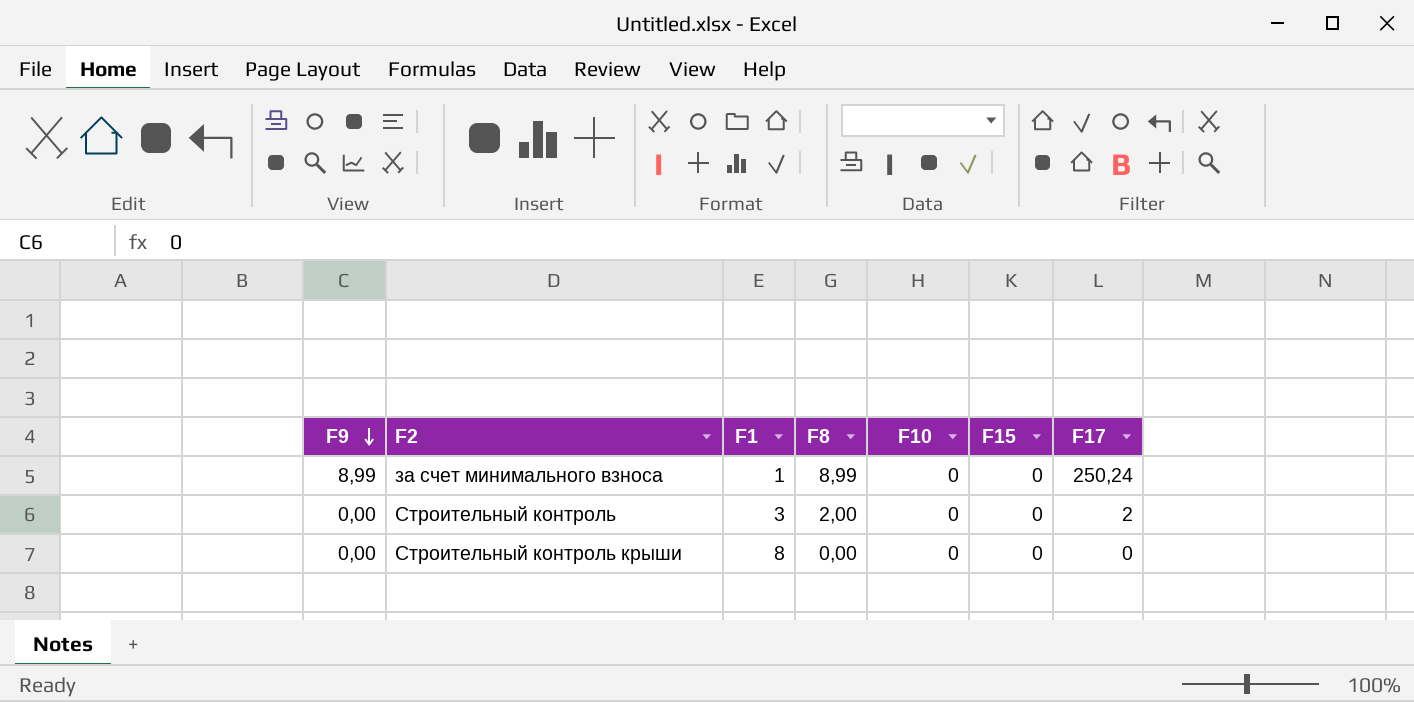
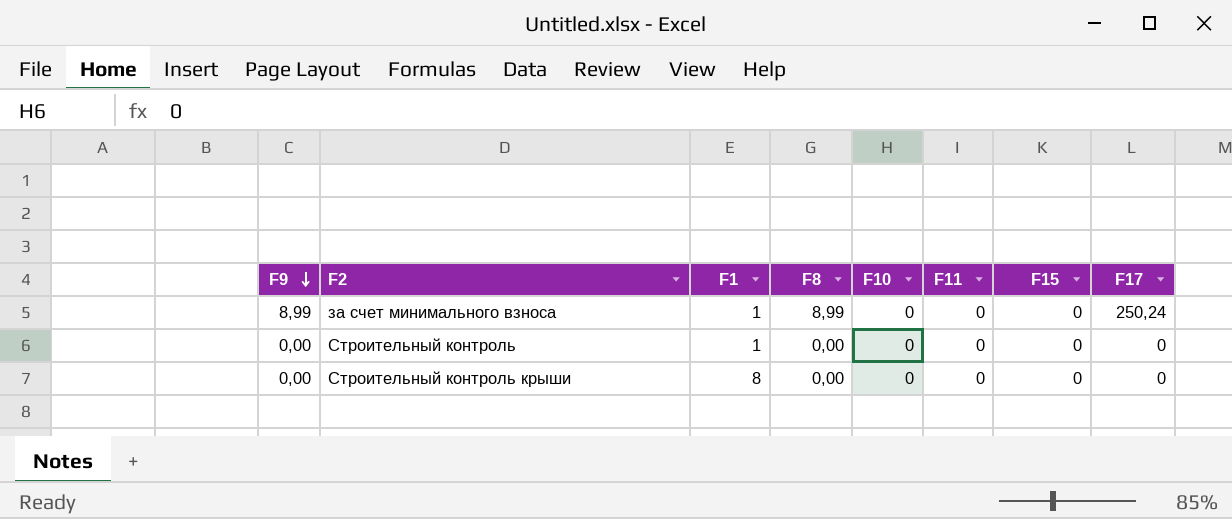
column F11 | position: none -> 6
Строительный контроль | F1: 3 -> 1
Строительный контроль | F8: 2,00 -> 0,00
Строительный контроль | F17: 2 -> 0

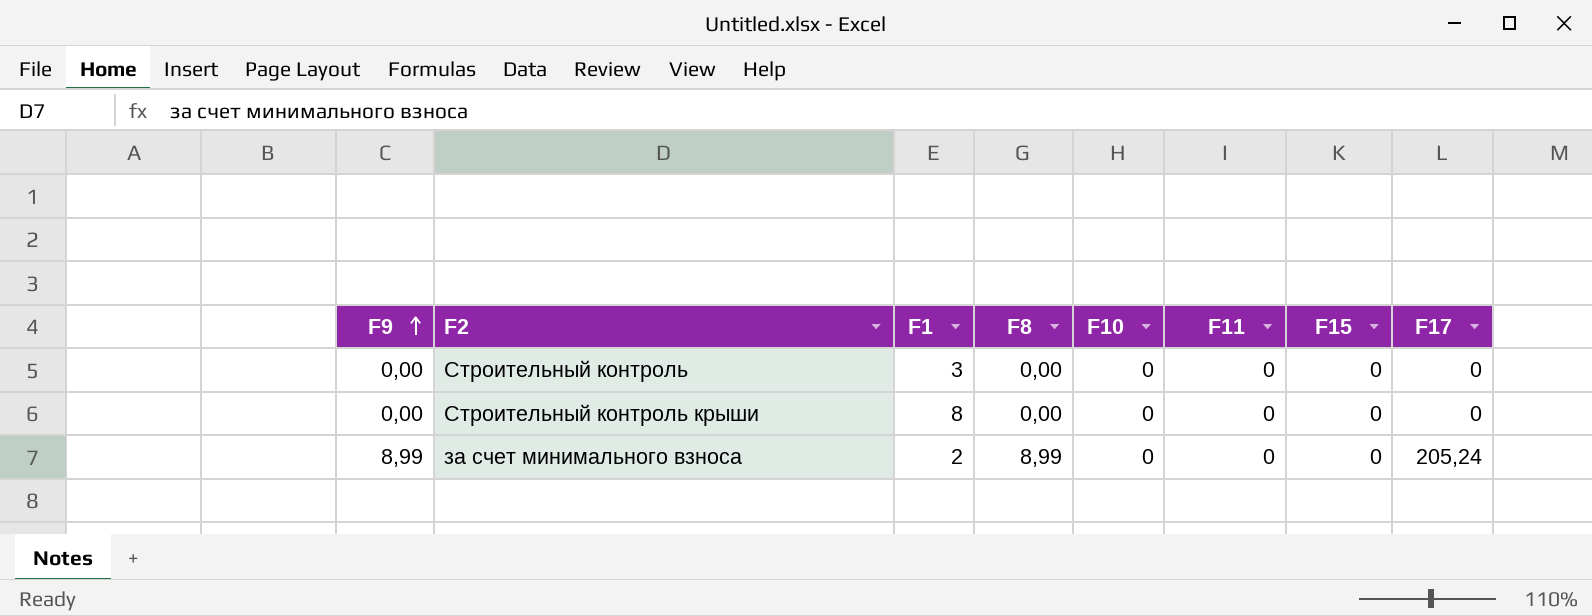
row order: F9 descending -> F9 ascending
Строительный контроль | F1: 1 -> 3
за счет минимального взноса | F1: 1 -> 2
за счет минимального взноса | F17: 250,24 -> 205,24

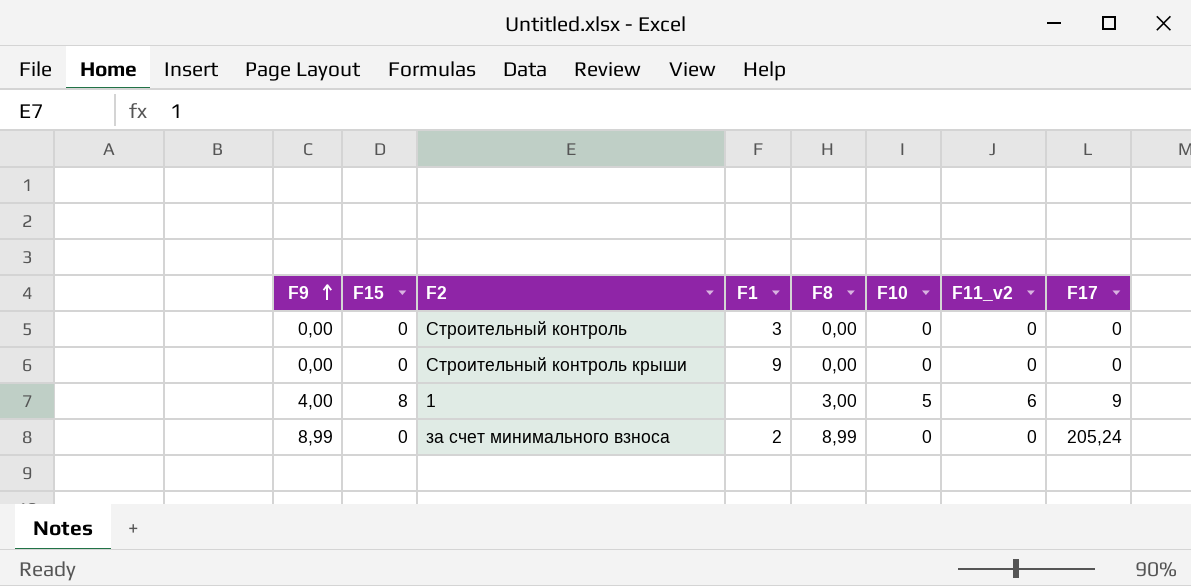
column F15 | position: 7 -> 2
column name: F11 -> F11_v2
Строительный контроль крыши | F1: 8 -> 9
row 1: none -> 4,00 | 8 | none | 3,00 | 5 | 6 | 9

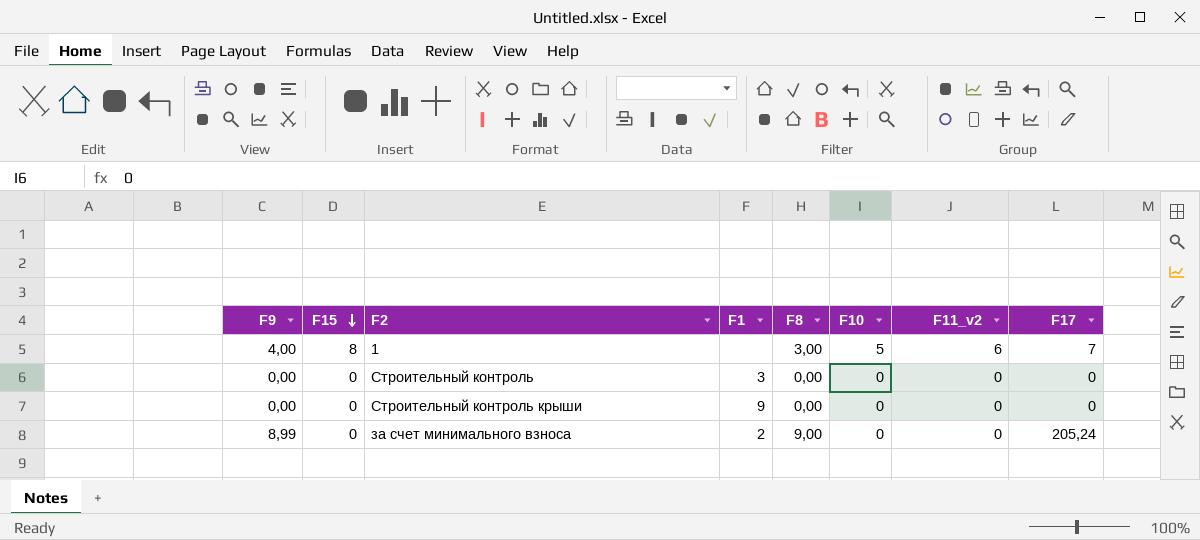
row order: F9 ascending -> F15 descending
1 | F17: 9 -> 7
за счет минимального взноса | F8: 8,99 -> 9,00

